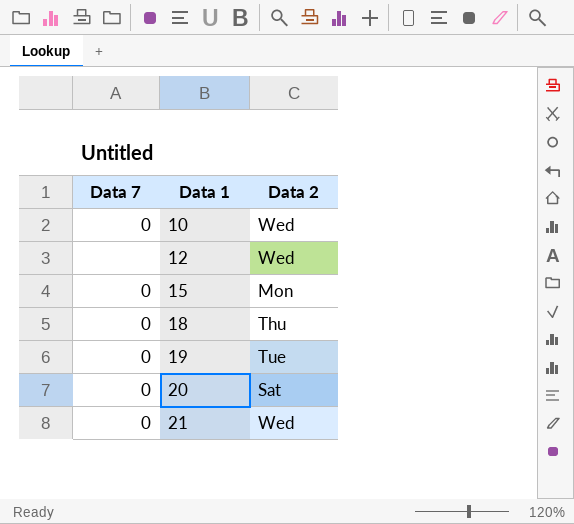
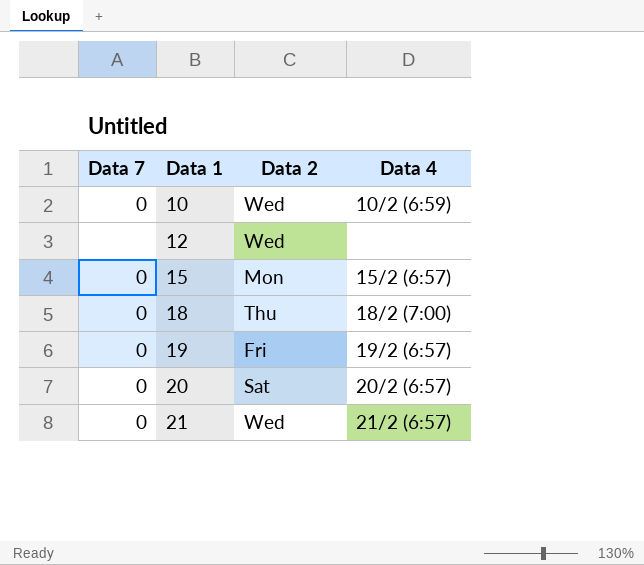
column Data 4 | position: none -> 4
19 | Data 2: Tue -> Fri

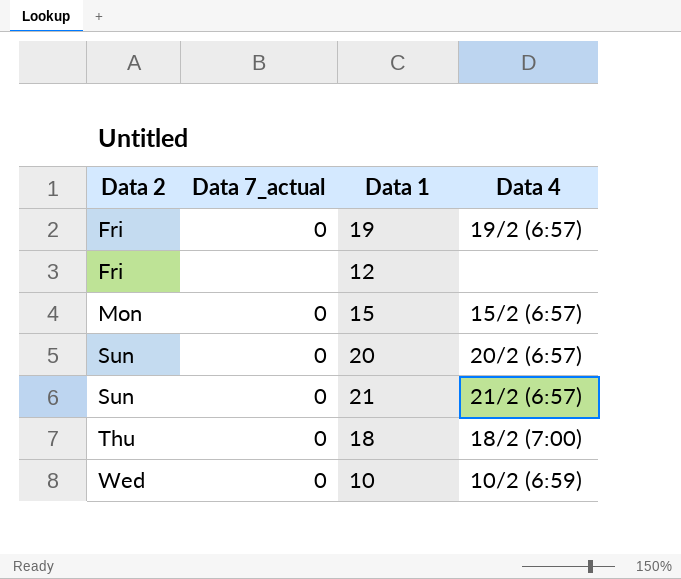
row order: Data 1 ascending -> Data 2 ascending
column Data 2 | position: 3 -> 1
column name: Data 7 -> Data 7_actual
12 | Data 2: Wed -> Fri
20 | Data 2: Sat -> Sun
21 | Data 2: Wed -> Sun

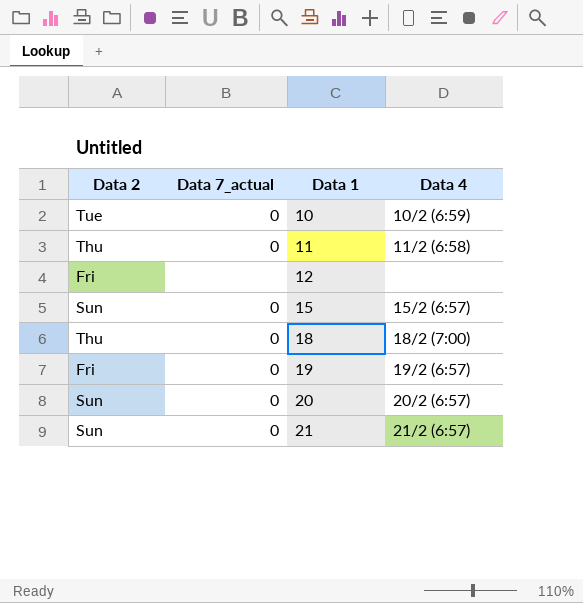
row order: Data 2 ascending -> Data 1 ascending
10 | Data 2: Wed -> Tue
row 11: none -> Thu | 0 | 11/2 (6:58)
15 | Data 2: Mon -> Sun

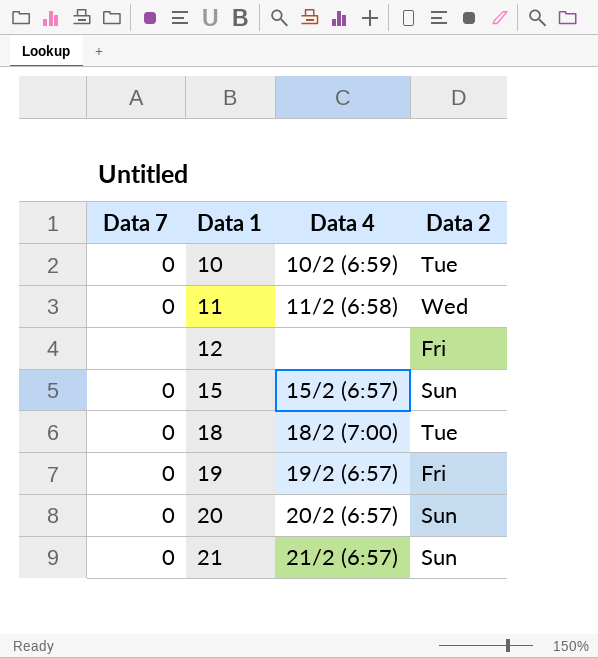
column name: Data 7_actual -> Data 7
column Data 2 | position: 1 -> 4
11 | Data 2: Thu -> Wed
18 | Data 2: Thu -> Tue

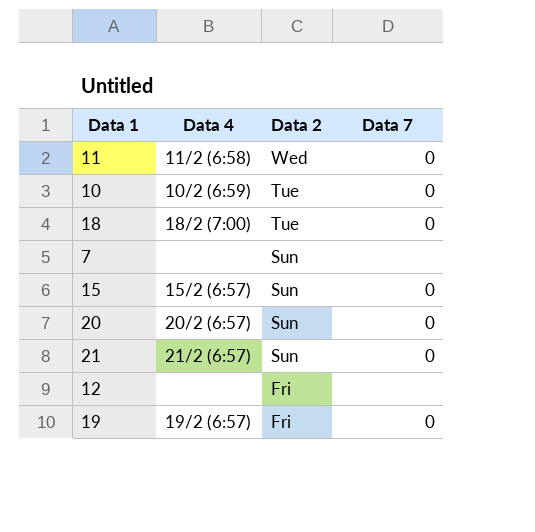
row order: Data 1 ascending -> Data 2 descending
column Data 7 | position: 1 -> 4
row 7: none -> none | Sun | none

